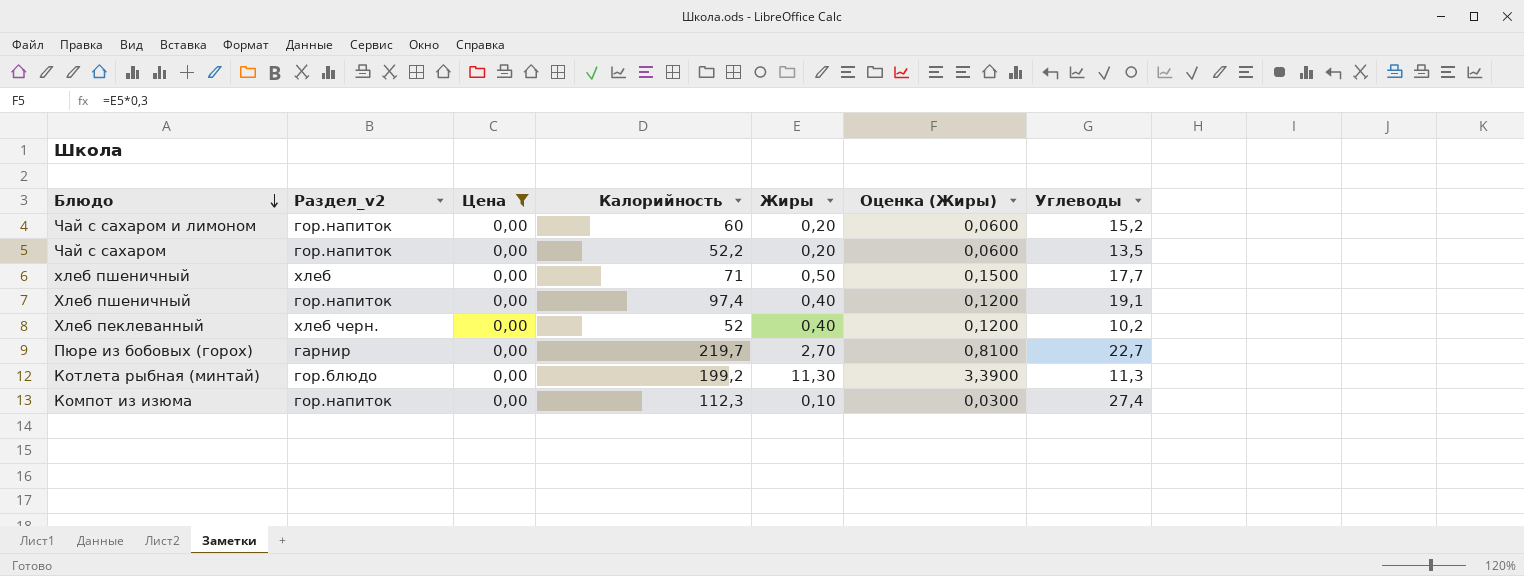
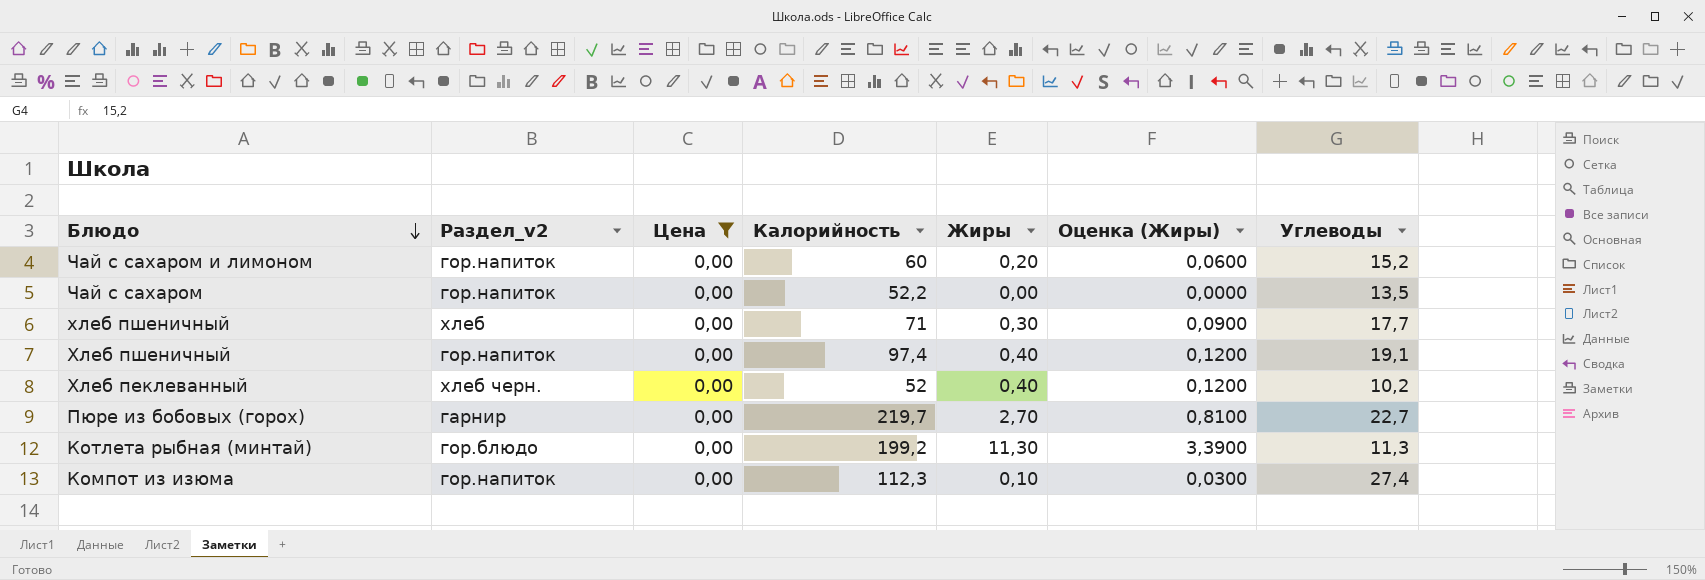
Чай с сахаром | Жиры: 0,20 -> 0,00
Чай с сахаром | Оценка (Жиры): 0,0600 -> 0,0000
хлеб пшеничный | Жиры: 0,50 -> 0,30
хлеб пшеничный | Оценка (Жиры): 0,1500 -> 0,0900

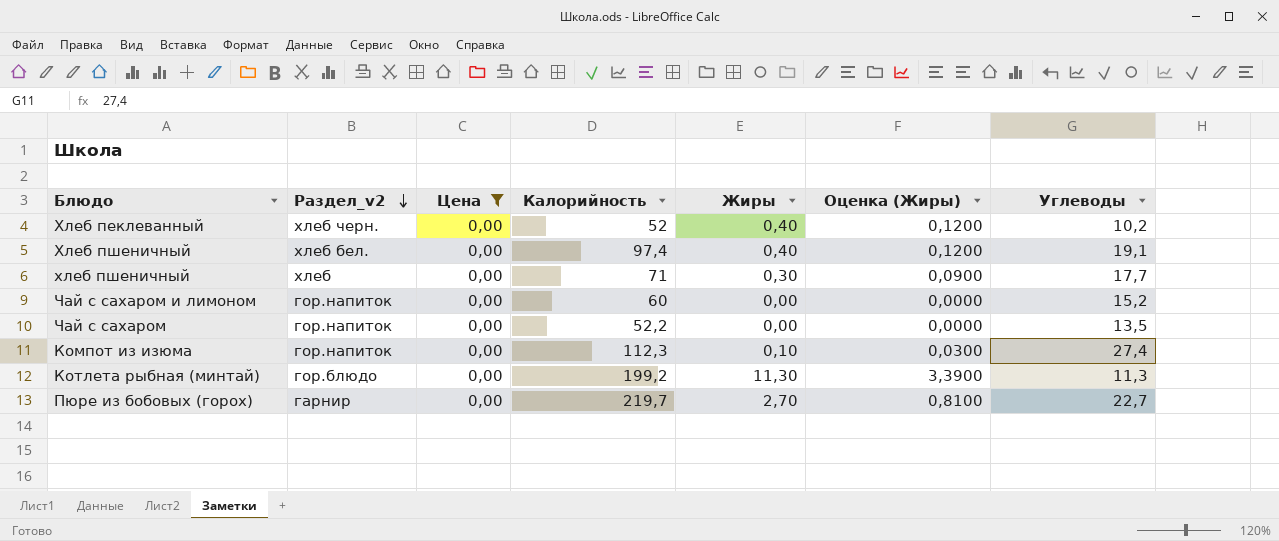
row order: Блюдо descending -> Раздел_v2 descending
Хлеб пшеничный | Раздел_v2: гор.напиток -> хлеб бел.
Чай с сахаром и лимоном | Жиры: 0,20 -> 0,00
Чай с сахаром и лимоном | Оценка (Жиры): 0,0600 -> 0,0000

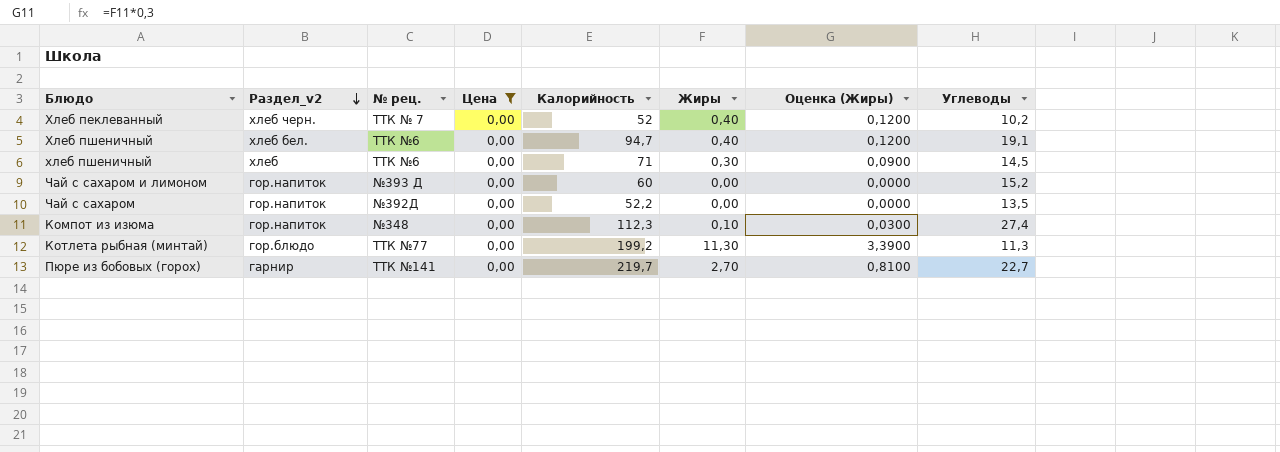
column № рец. | position: none -> 3
Хлеб пшеничный | Калорийность: 97,4 -> 94,7
хлеб пшеничный | Углеводы: 17,7 -> 14,5

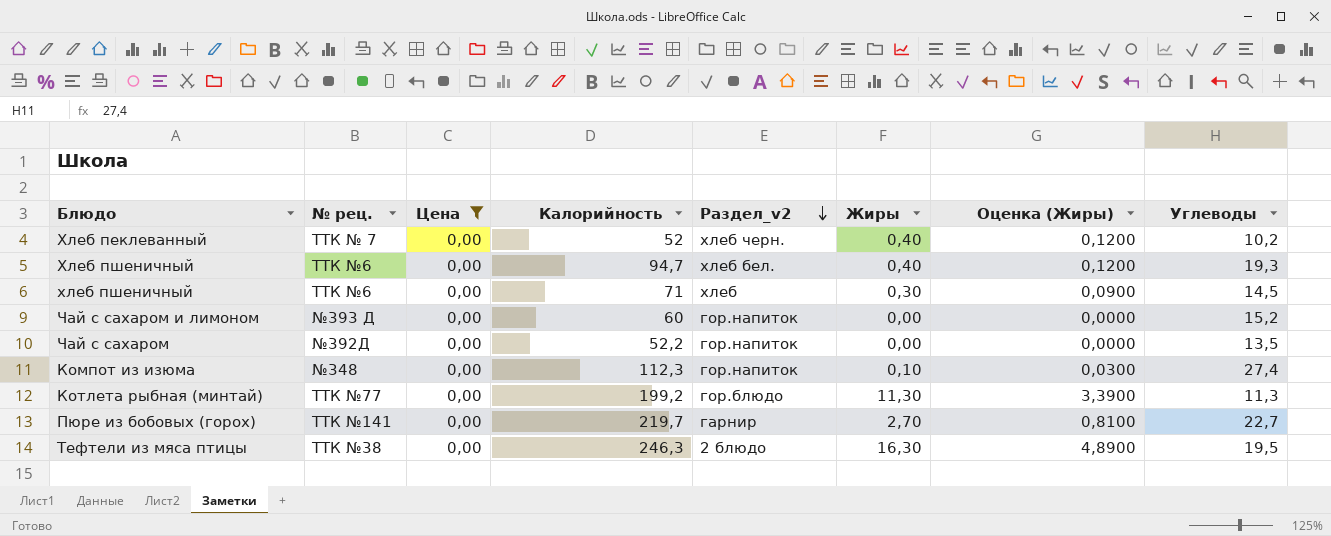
column Раздел_v2 | position: 2 -> 5
Хлеб пшеничный | Углеводы: 19,1 -> 19,3
row Тефтели из мяса птицы: none -> ТТК №38 | 0,00 | 246,3 | 2 блюдо | 16,30 | 4,8900 | 19,5

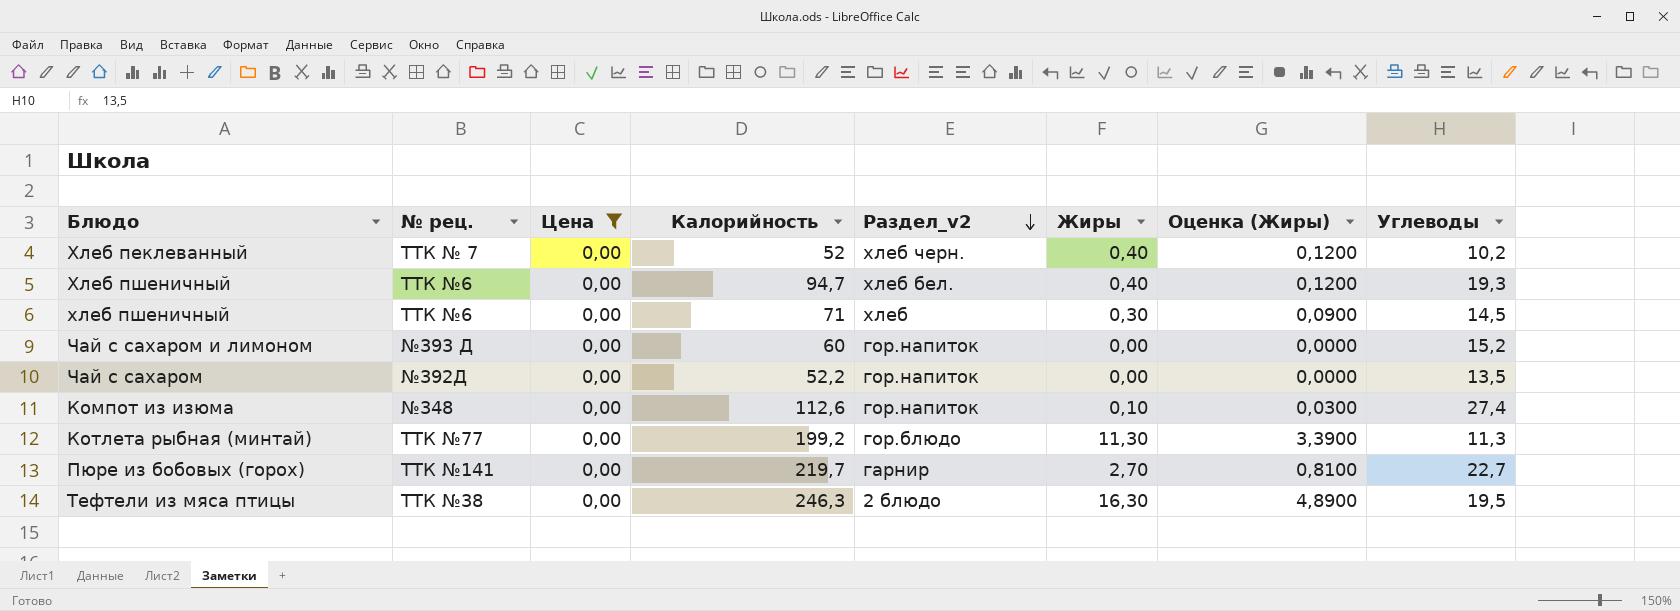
Компот из изюма | Калорийность: 112,3 -> 112,6

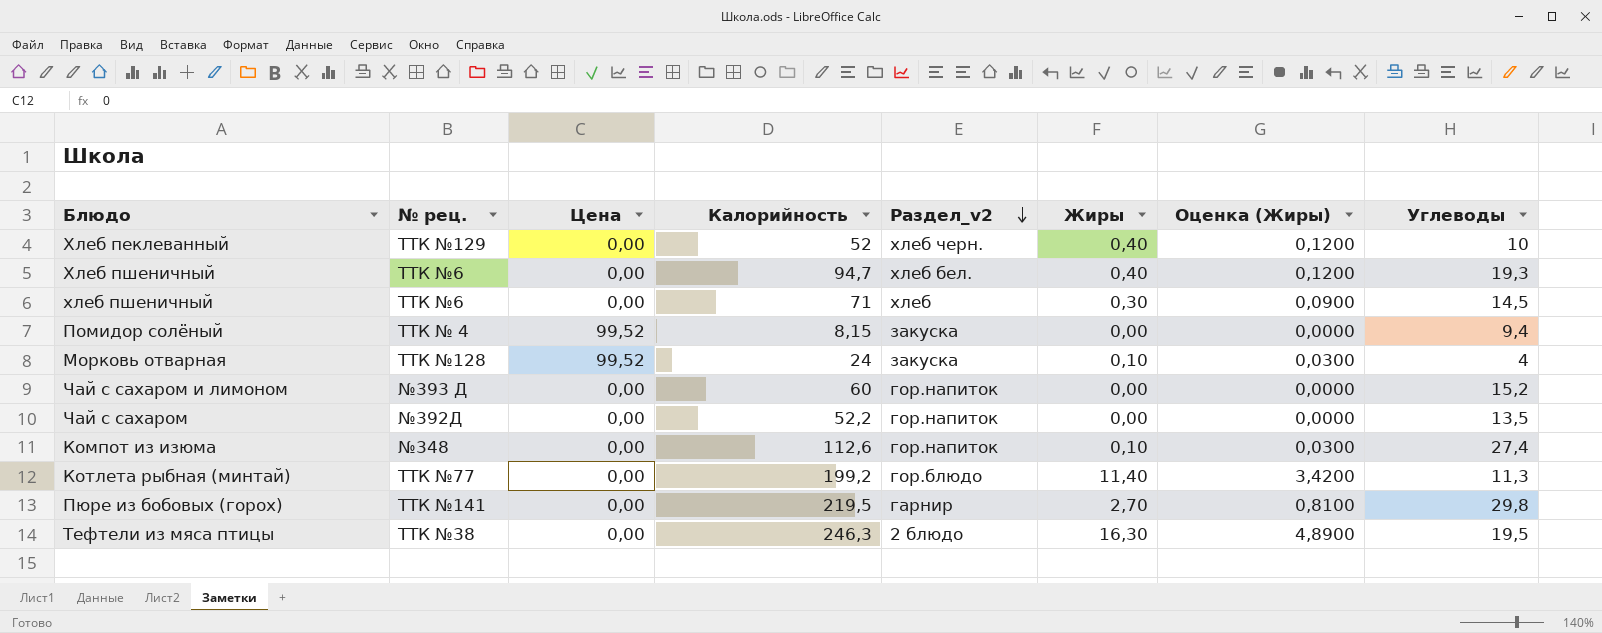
filter: Цена = 0,00 -> none
Хлеб пеклеванный | № рец.: ТТК № 7 -> ТТК №129
Хлеб пеклеванный | Углеводы: 10,2 -> 10
Котлета рыбная (минтай) | Жиры: 11,30 -> 11,40
Котлета рыбная (минтай) | Оценка (Жиры): 3,3900 -> 3,4200
Пюре из бобовых (горох) | Калорийность: 219,7 -> 219,5
Пюре из бобовых (горох) | Углеводы: 22,7 -> 29,8

